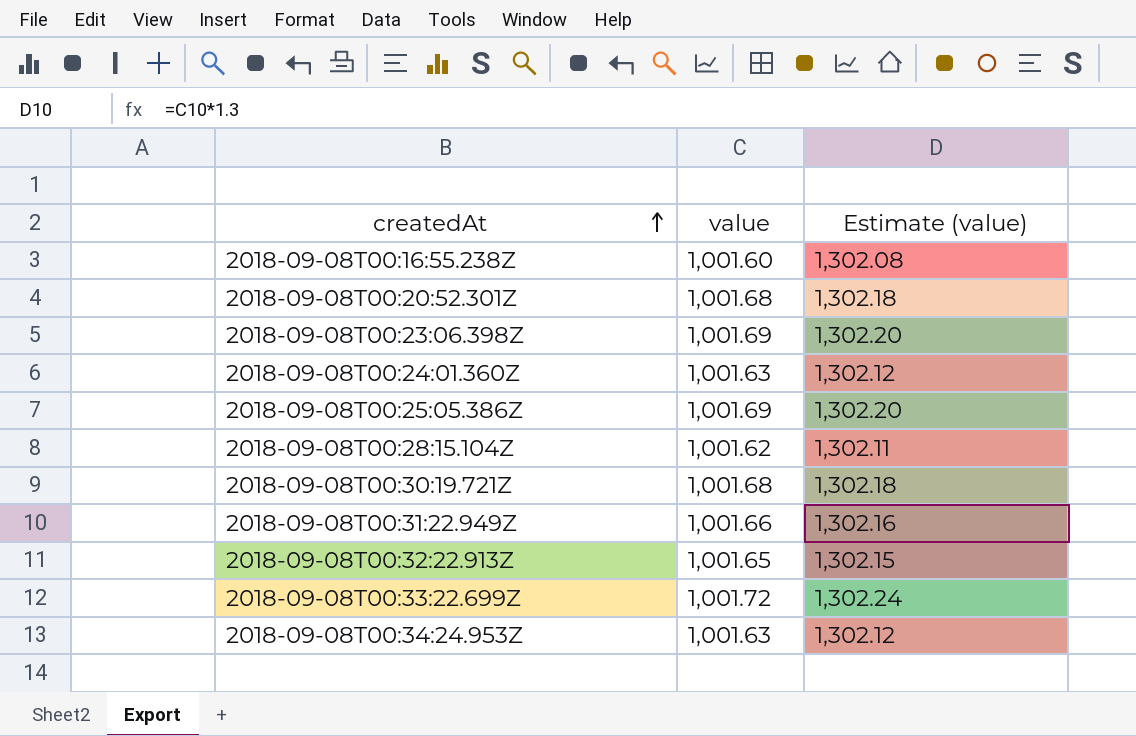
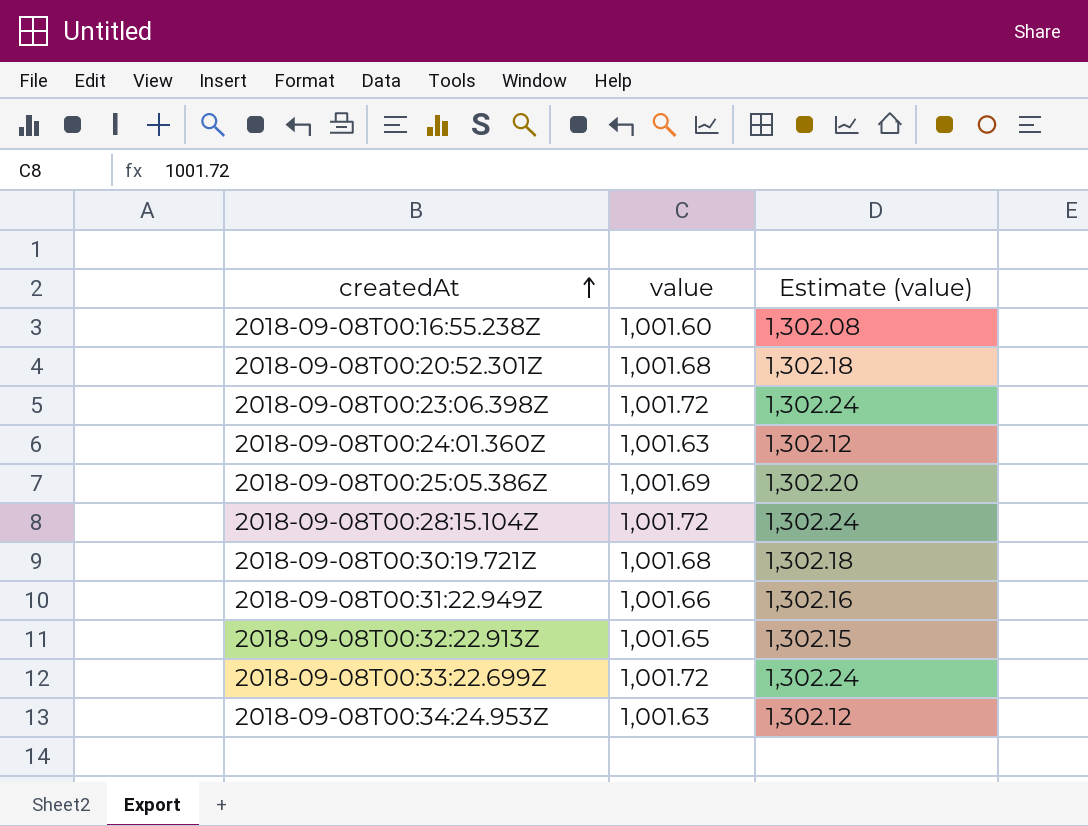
2018-09-08T00:23:06.398Z | value: 1,001.69 -> 1,001.72
2018-09-08T00:23:06.398Z | Estimate (value): 1,302.20 -> 1,302.24
2018-09-08T00:28:15.104Z | value: 1,001.62 -> 1,001.72
2018-09-08T00:28:15.104Z | Estimate (value): 1,302.11 -> 1,302.24

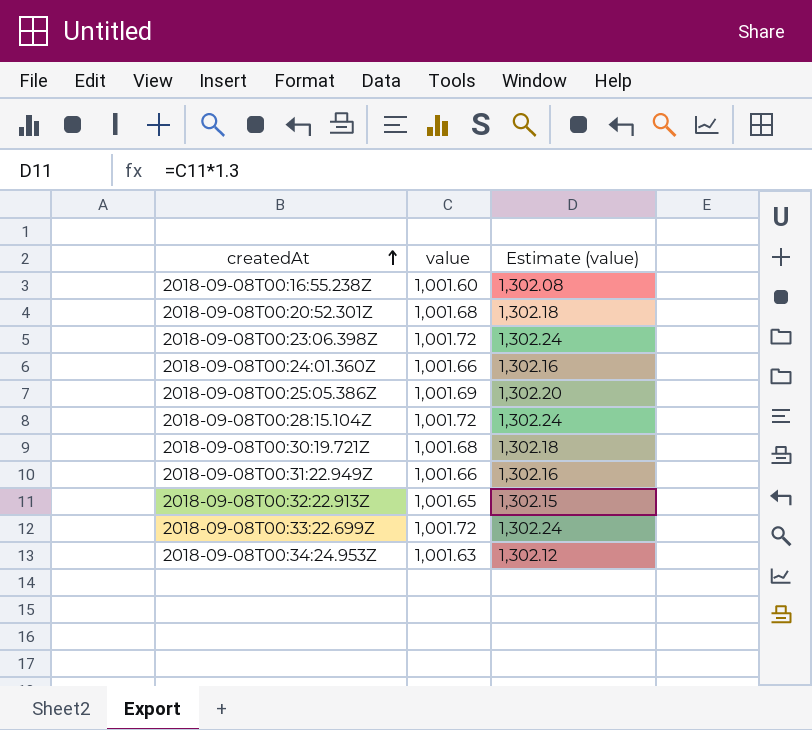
2018-09-08T00:24:01.360Z | value: 1,001.63 -> 1,001.66
2018-09-08T00:24:01.360Z | Estimate (value): 1,302.12 -> 1,302.16

